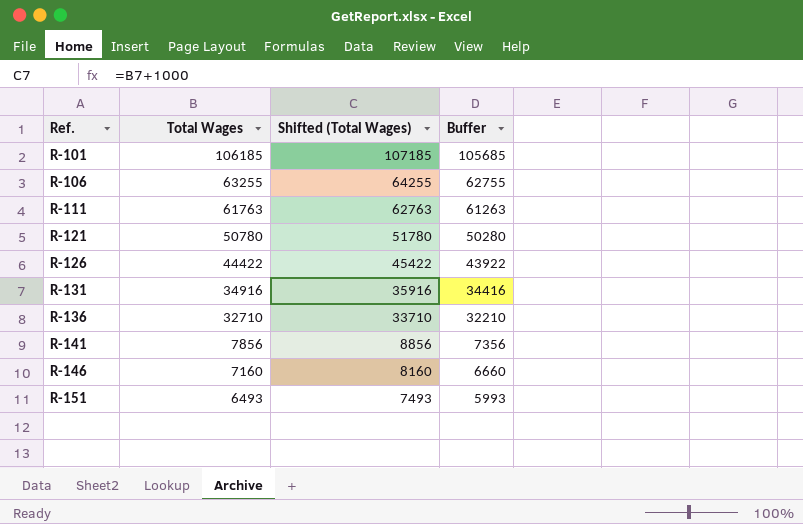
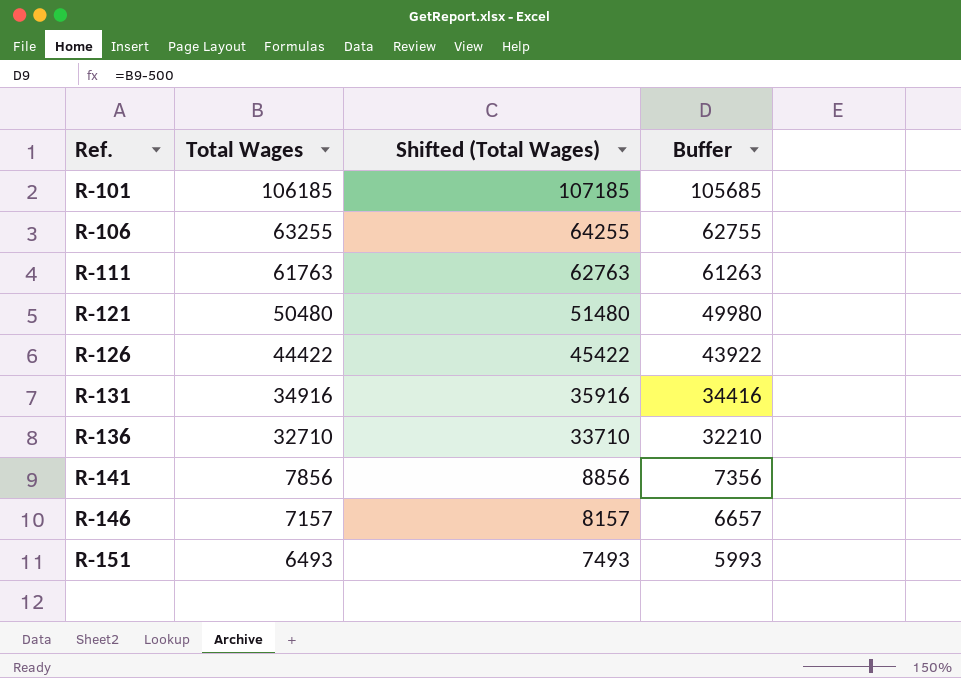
R-121 | Total Wages: 50780 -> 50480
R-121 | Shifted (Total Wages): 51780 -> 51480
R-121 | Buffer: 50280 -> 49980
R-146 | Total Wages: 7160 -> 7157
R-146 | Shifted (Total Wages): 8160 -> 8157
R-146 | Buffer: 6660 -> 6657

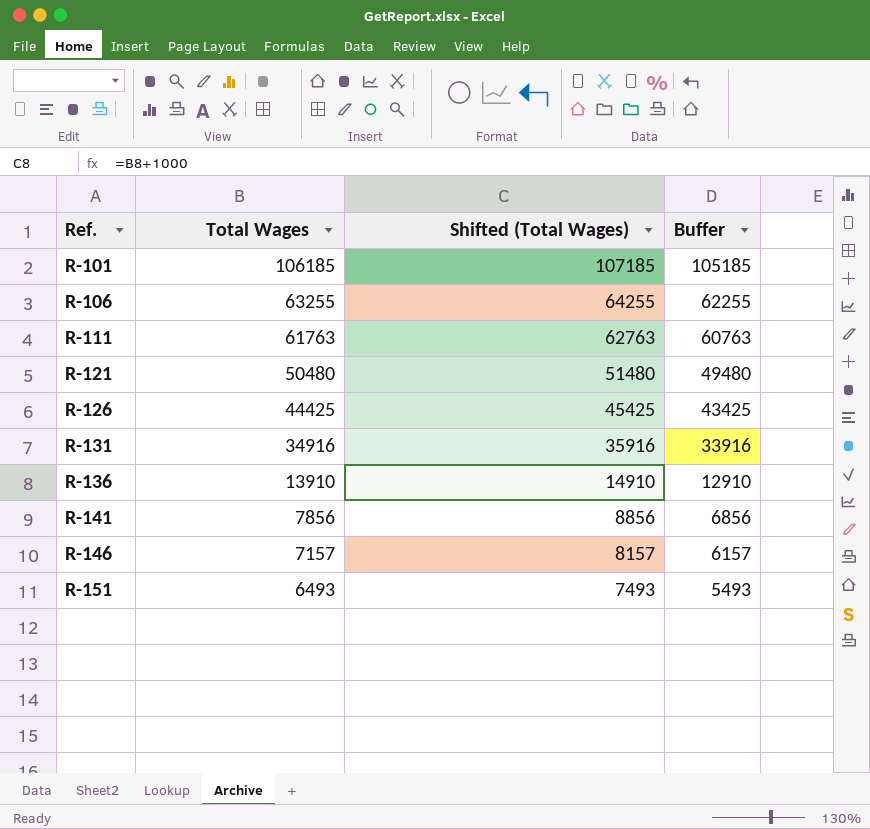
column Buffer | formula: [Total Wages] - 500 -> [Total Wages] - 1000
R-126 | Total Wages: 44422 -> 44425
R-126 | Shifted (Total Wages): 45422 -> 45425
R-136 | Total Wages: 32710 -> 13910
R-136 | Shifted (Total Wages): 33710 -> 14910

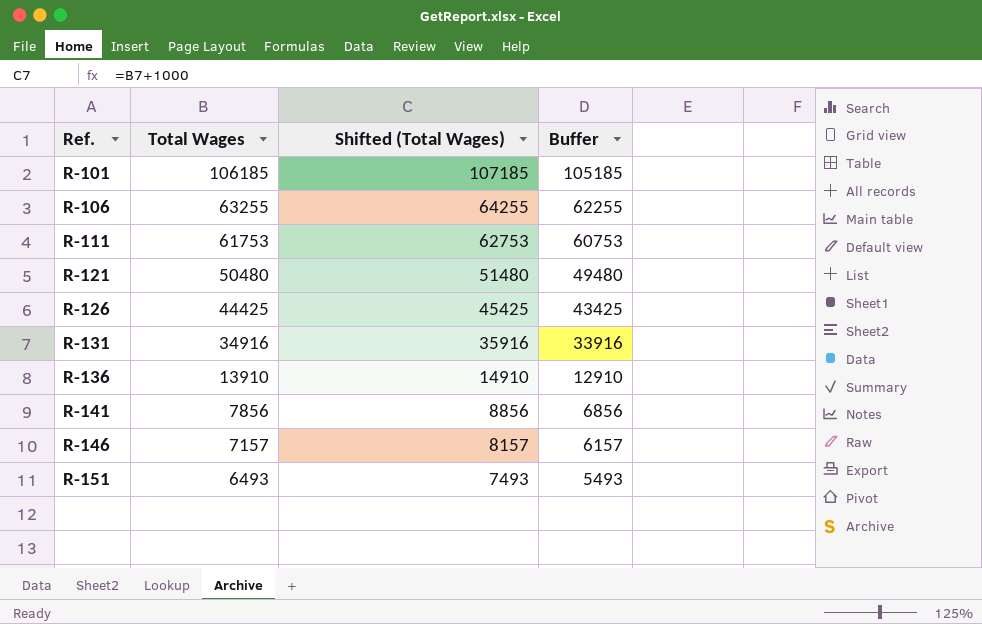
R-111 | Total Wages: 61763 -> 61753
R-111 | Shifted (Total Wages): 62763 -> 62753
R-111 | Buffer: 60763 -> 60753

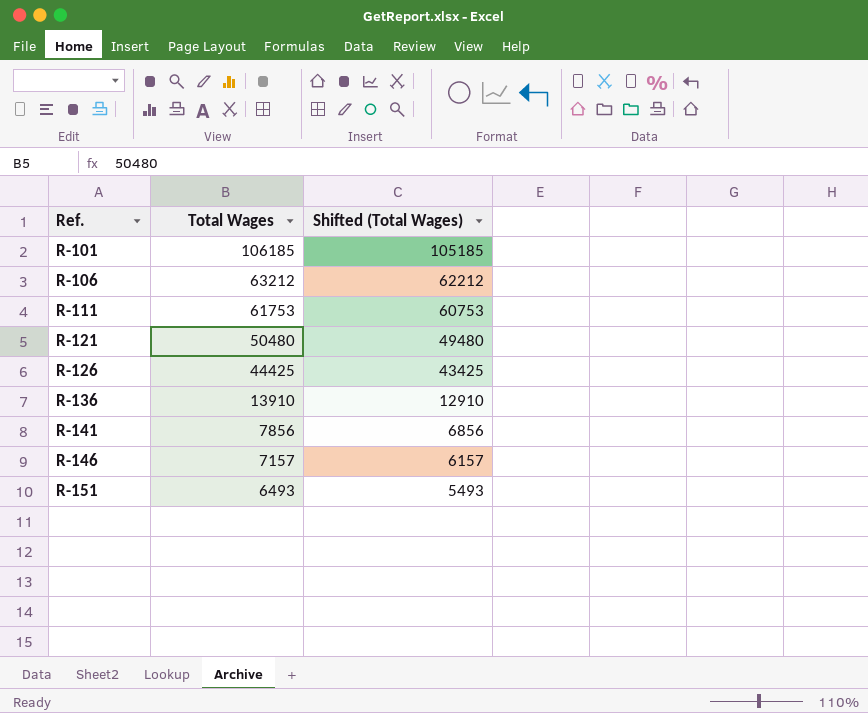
column Buffer | formula: [Total Wages] - 1000 -> none
column Shifted (Total Wages) | formula: [Total Wages] + 1000 -> [Total Wages] - 1000
row R-131: 34916 | 35916 | 33916 -> none
R-106 | Total Wages: 63255 -> 63212

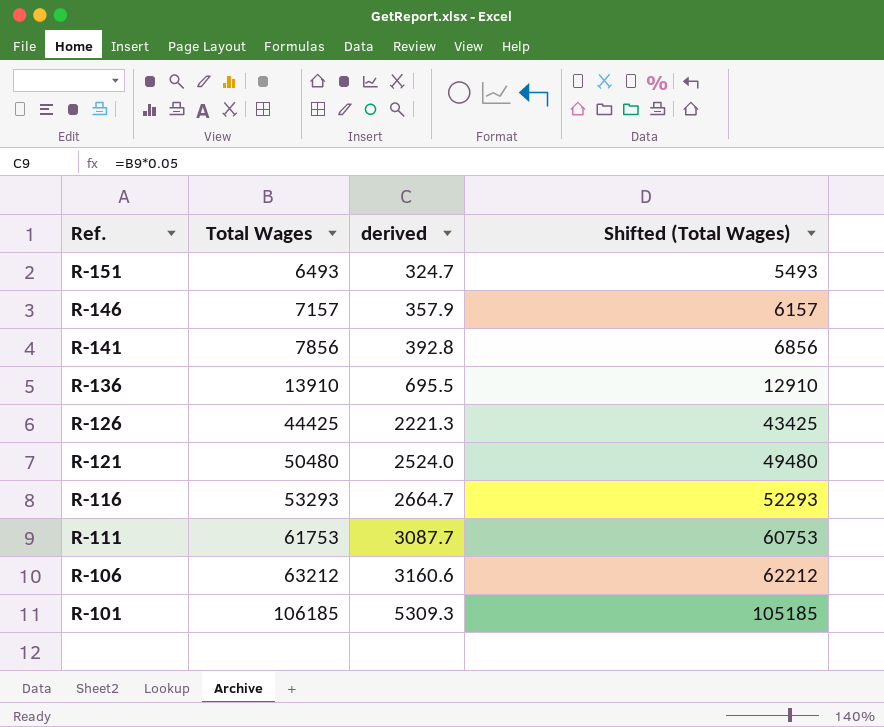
row order: Ref. ascending -> Ref. descending
column derived | formula: none -> [Total Wages] * 0.05
row R-116: none -> 53293 | 2664.7 | 52293

